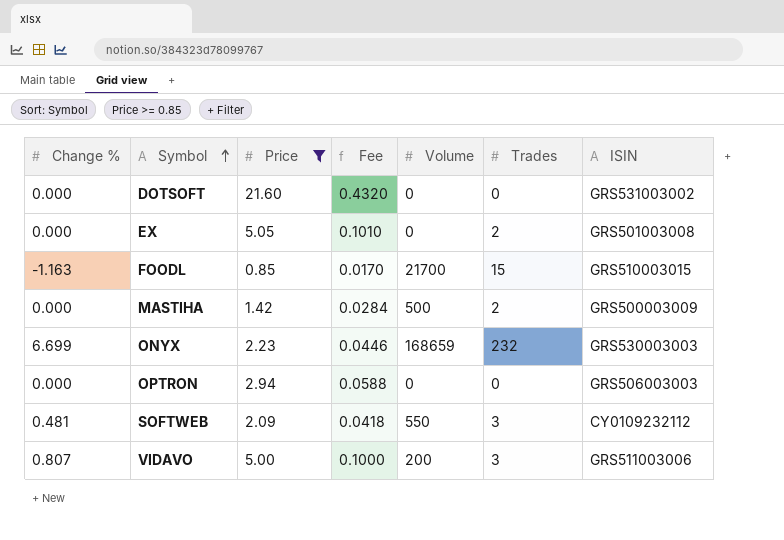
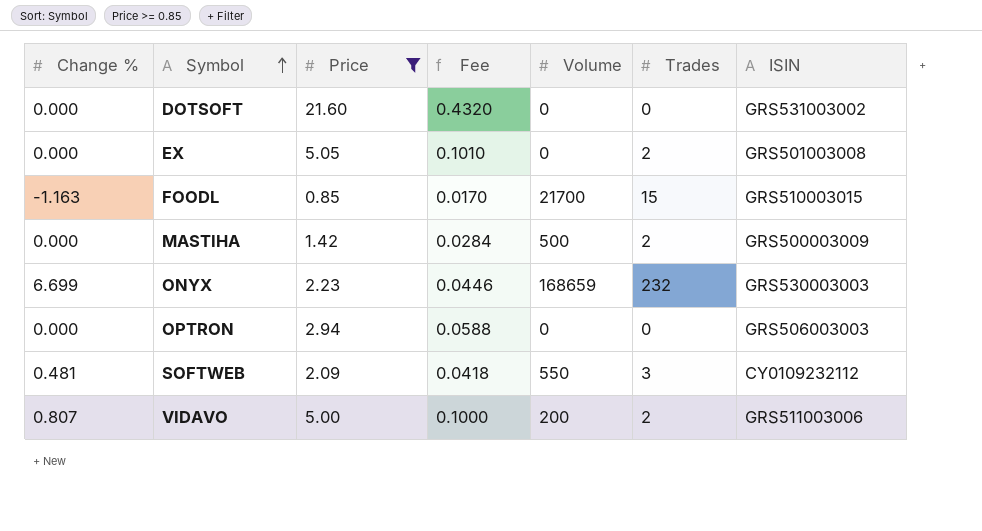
VIDAVO | Trades: 3 -> 2

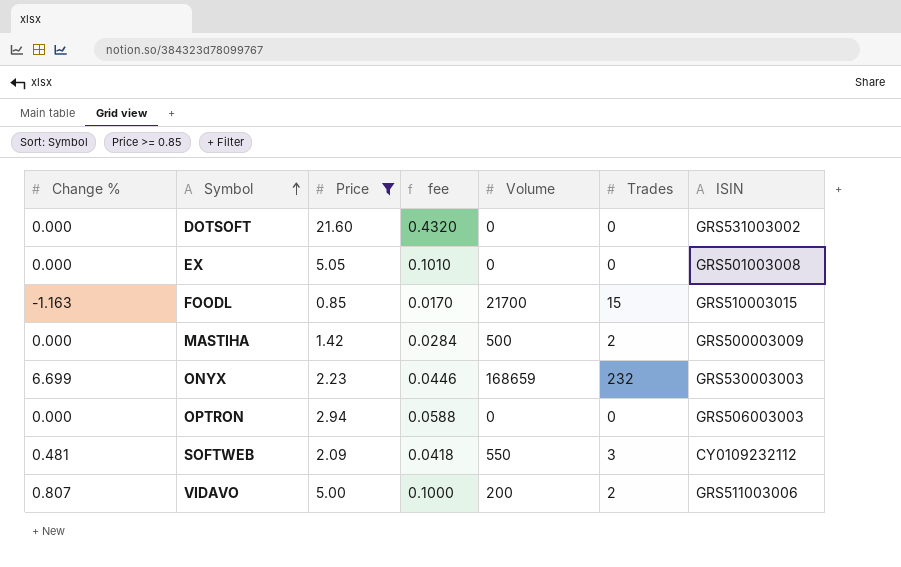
column name: Fee -> fee
EX | Trades: 2 -> 0

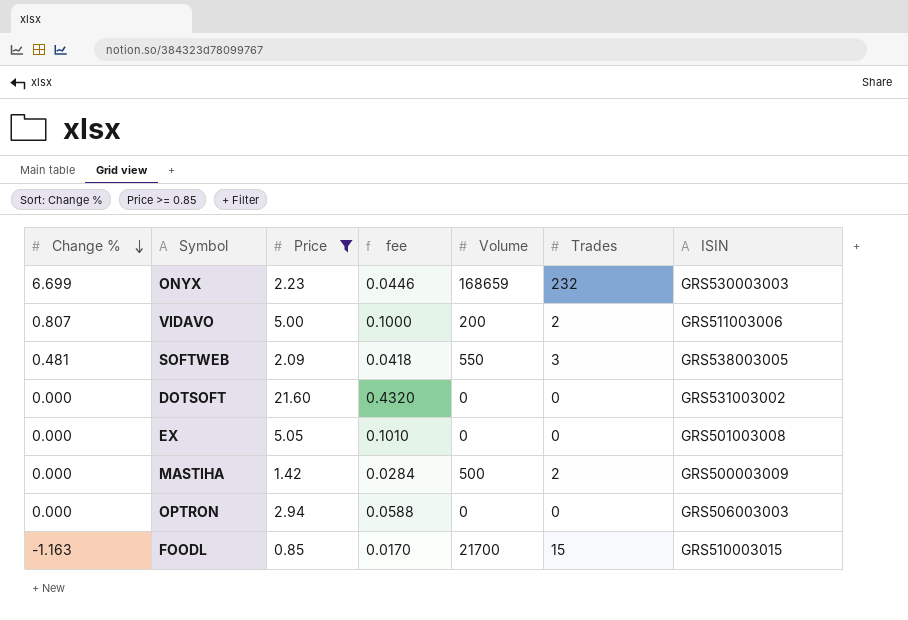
row order: Symbol ascending -> Change % descending
SOFTWEB | ISIN: CY0109232112 -> GRS538003005

